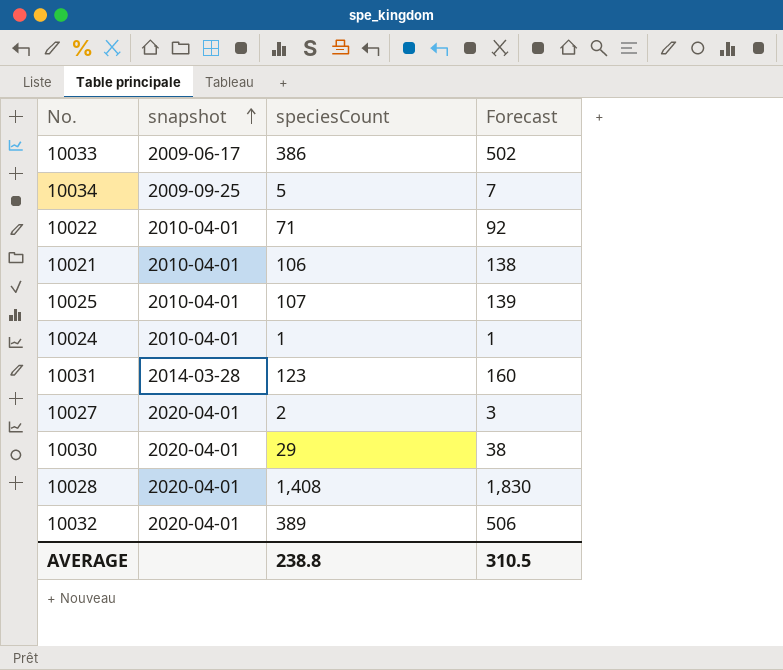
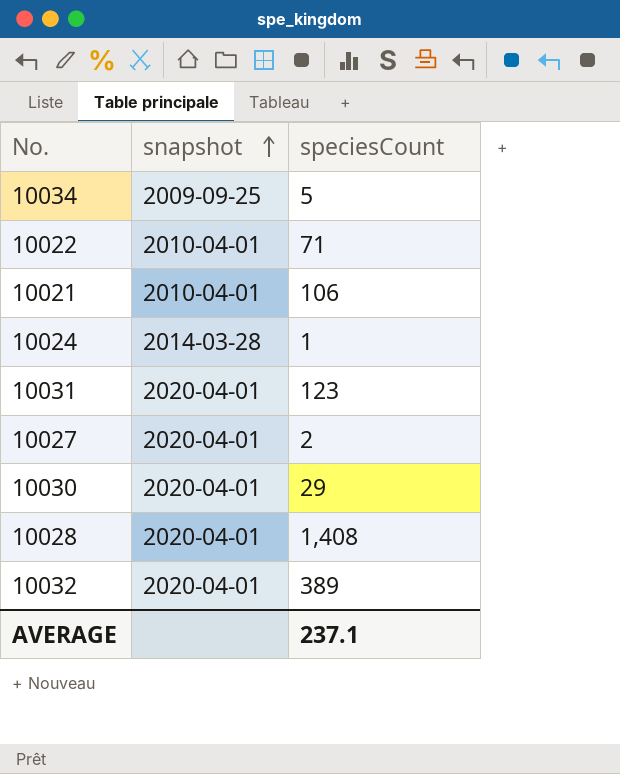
column Forecast | formula: [speciesCount] * 1.3 -> none
row 10033: 2009-06-17 | 386 | 502 -> none
row 10025: 2010-04-01 | 107 | 139 -> none
10024 | snapshot: 2010-04-01 -> 2014-03-28
10031 | snapshot: 2014-03-28 -> 2020-04-01
AVERAGE | speciesCount: 238.8 -> 237.1

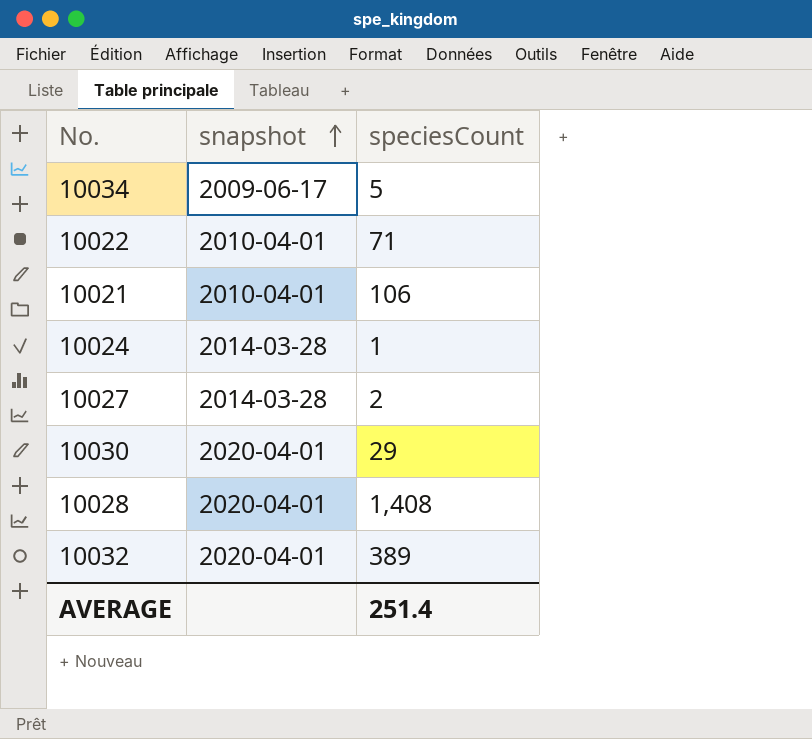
row 10031: 2020-04-01 | 123 -> none
10034 | snapshot: 2009-09-25 -> 2009-06-17
10027 | snapshot: 2020-04-01 -> 2014-03-28
AVERAGE | speciesCount: 237.1 -> 251.4

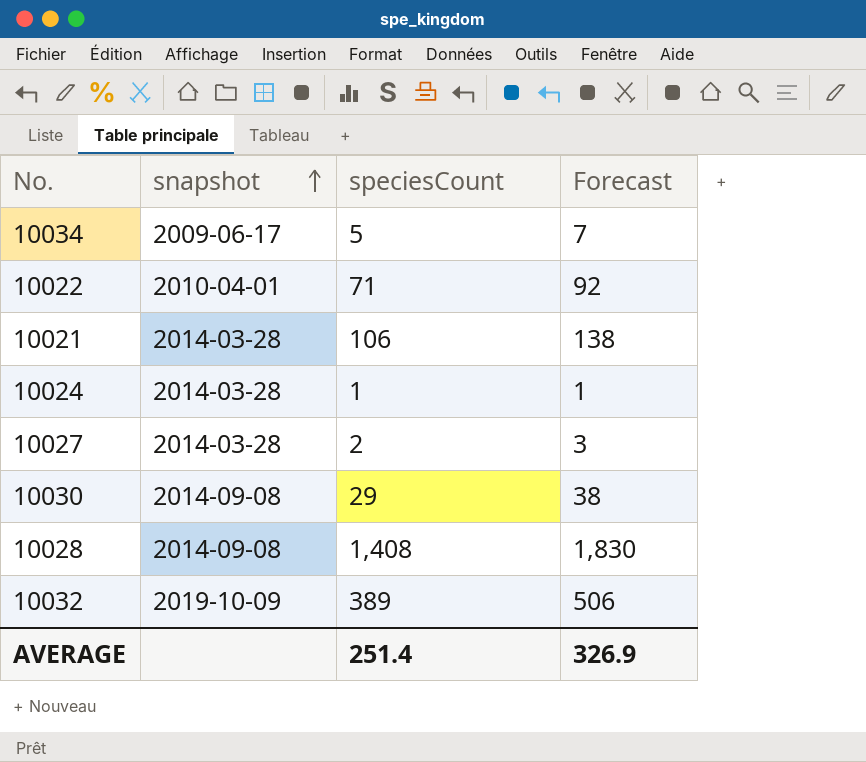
column Forecast | formula: none -> [speciesCount] * 1.3
10021 | snapshot: 2010-04-01 -> 2014-03-28
10030 | snapshot: 2020-04-01 -> 2014-09-08
10028 | snapshot: 2020-04-01 -> 2014-09-08
10032 | snapshot: 2020-04-01 -> 2019-10-09

